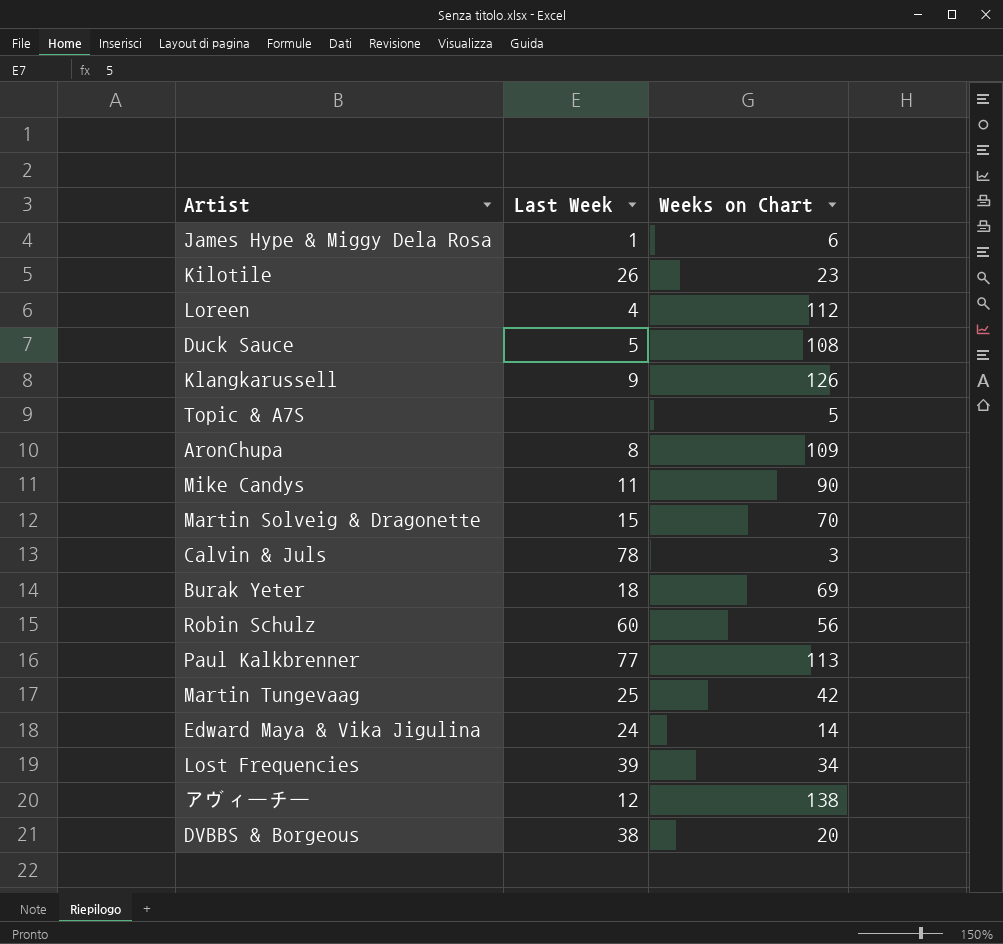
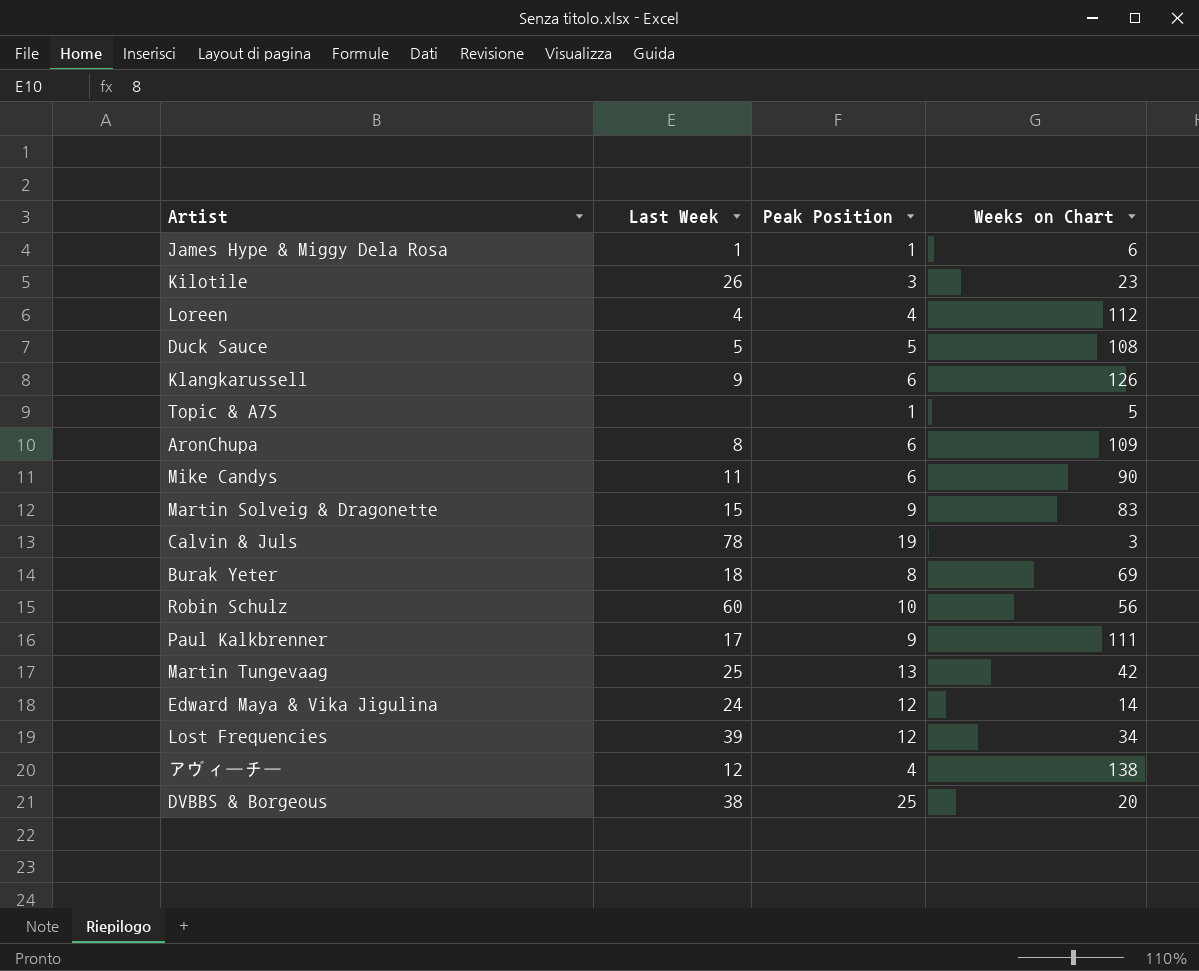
column Peak Position | position: none -> 3
Martin Solveig & Dragonette | Weeks on Chart: 70 -> 83
Paul Kalkbrenner | Last Week: 77 -> 17
Paul Kalkbrenner | Weeks on Chart: 113 -> 111

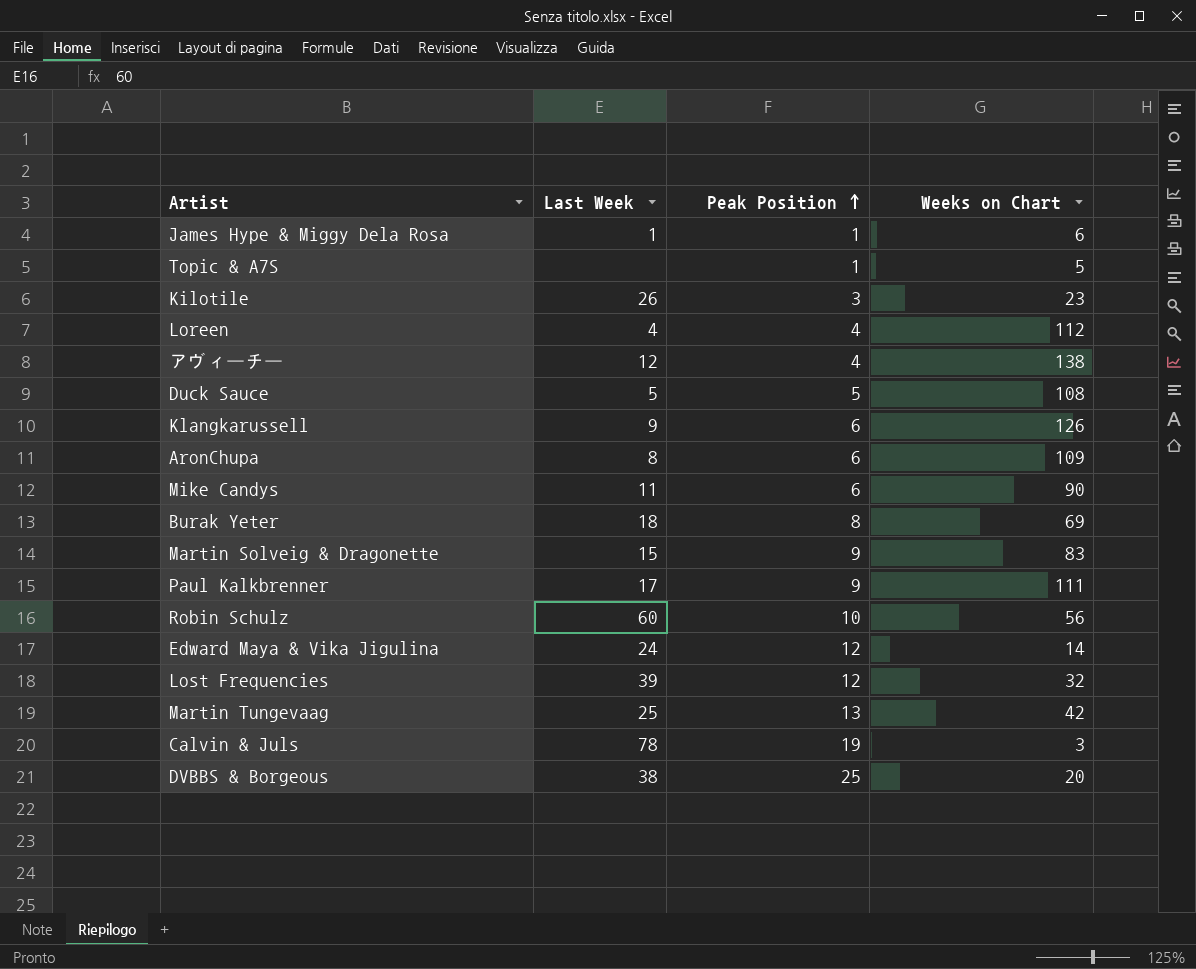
row order: none -> Peak Position ascending
Lost Frequencies | Weeks on Chart: 34 -> 32

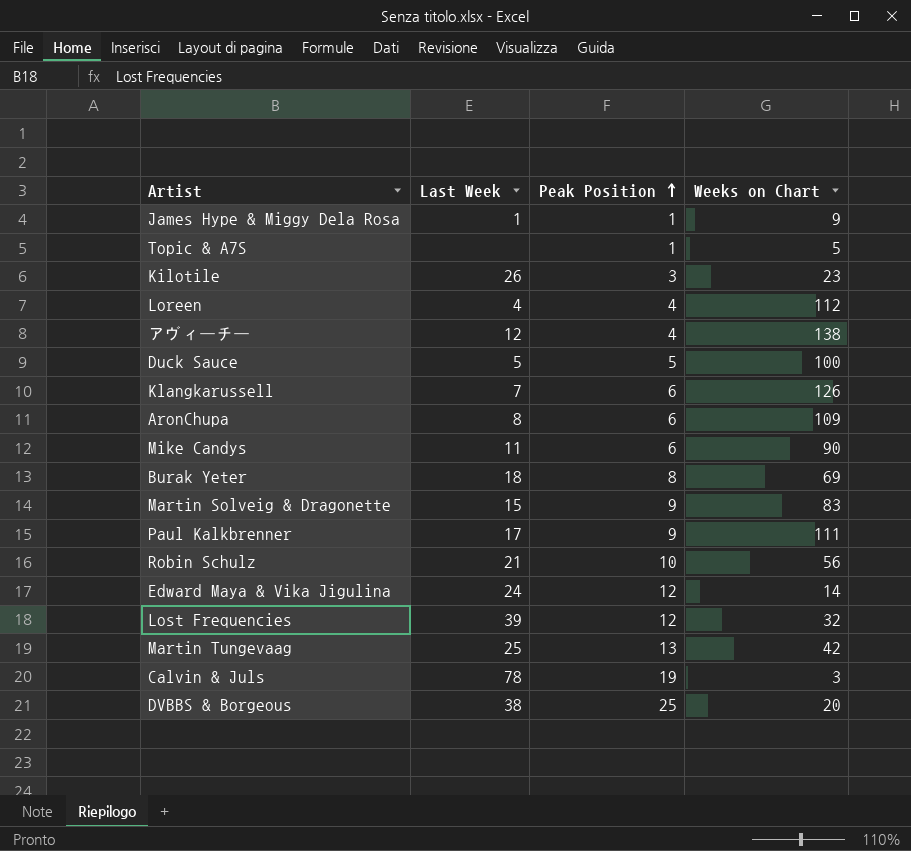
James Hype & Miggy Dela Rosa | Weeks on Chart: 6 -> 9
Duck Sauce | Weeks on Chart: 108 -> 100
Klangkarussell | Last Week: 9 -> 7
Robin Schulz | Last Week: 60 -> 21

